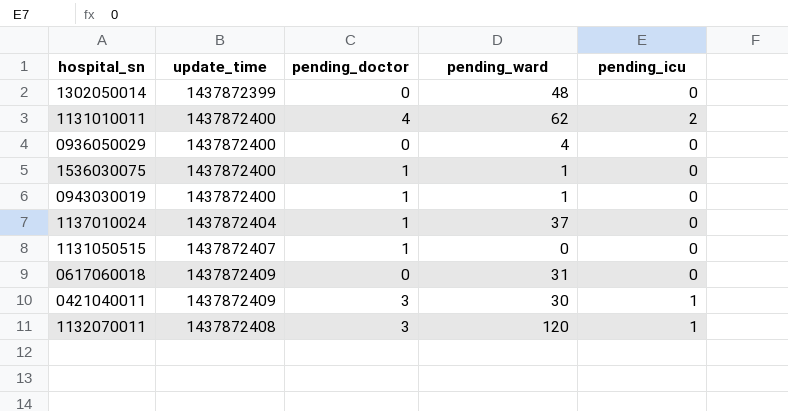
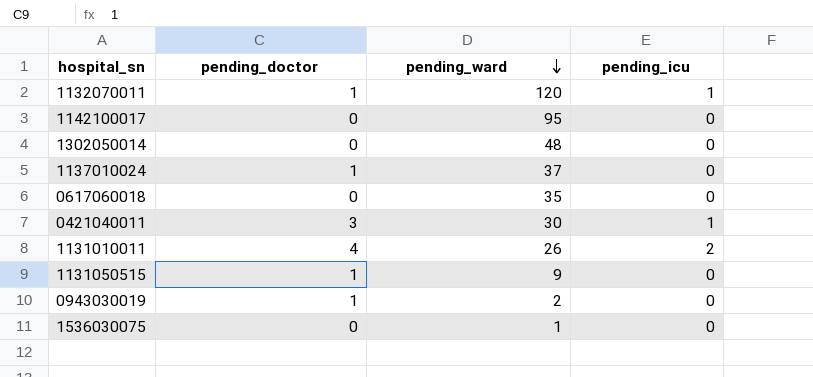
row order: none -> pending_ward descending
column update_time | position: 2 -> none
row 0936050029: 1437872400 | 0 | 4 | 0 -> none
1132070011 | pending_doctor: 3 -> 1
row 1142100017: none -> 0 | 95 | 0
0617060018 | pending_ward: 31 -> 35
1131010011 | pending_ward: 62 -> 26
1131050515 | pending_ward: 0 -> 9
0943030019 | pending_ward: 1 -> 2
1536030075 | pending_doctor: 1 -> 0

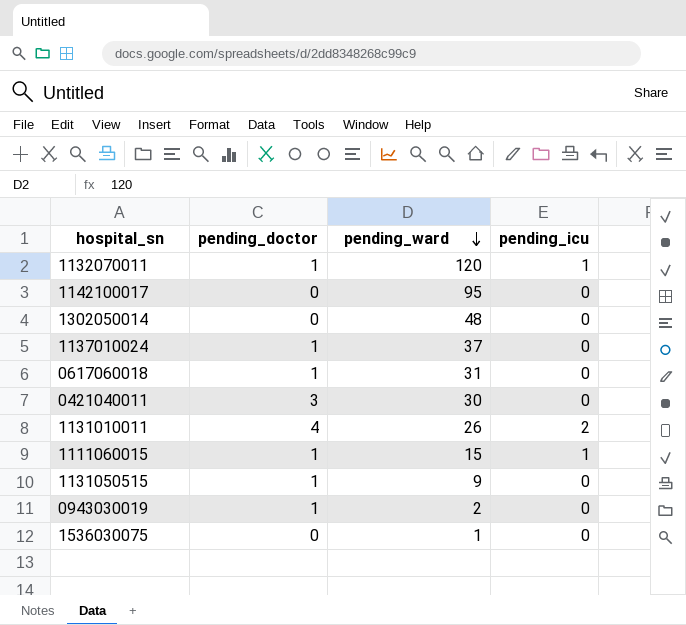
0617060018 | pending_doctor: 0 -> 1
0617060018 | pending_ward: 35 -> 31
0421040011 | pending_icu: 1 -> 0
row 1111060015: none -> 1 | 15 | 1

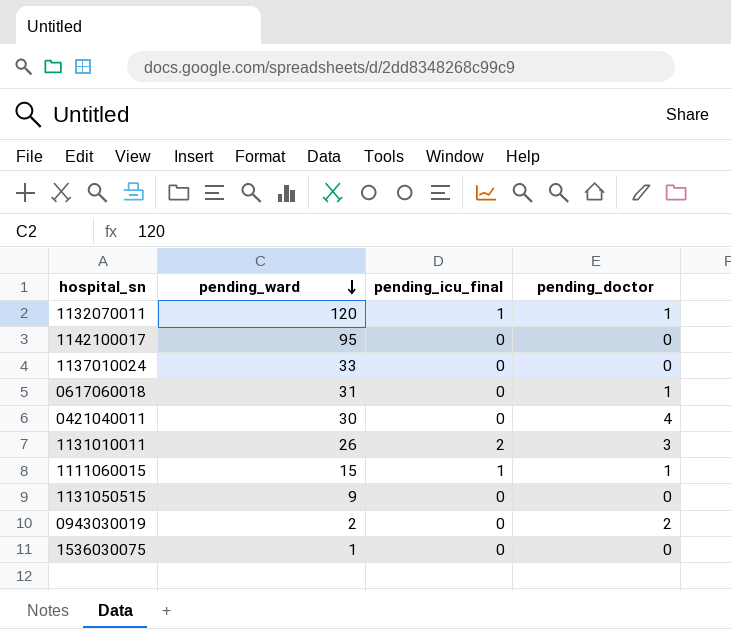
column name: pending_icu -> pending_icu_final
column pending_doctor | position: 2 -> 4
row 1302050014: 0 | 48 | 0 -> none
1137010024 | pending_ward: 37 -> 33
1137010024 | pending_doctor: 1 -> 0
0421040011 | pending_doctor: 3 -> 4
1131010011 | pending_doctor: 4 -> 3
1131050515 | pending_doctor: 1 -> 0
0943030019 | pending_doctor: 1 -> 2

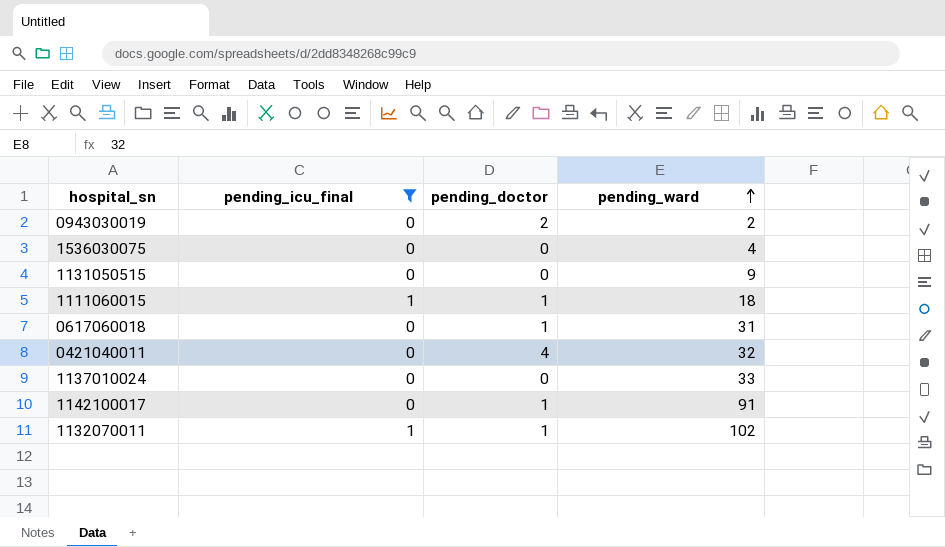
filter: none -> pending_icu_final != 2
row order: pending_ward descending -> pending_ward ascending
column pending_ward | position: 2 -> 4
1536030075 | pending_ward: 1 -> 4
1111060015 | pending_ward: 15 -> 18
0421040011 | pending_ward: 30 -> 32
1142100017 | pending_doctor: 0 -> 1
1142100017 | pending_ward: 95 -> 91
1132070011 | pending_ward: 120 -> 102

